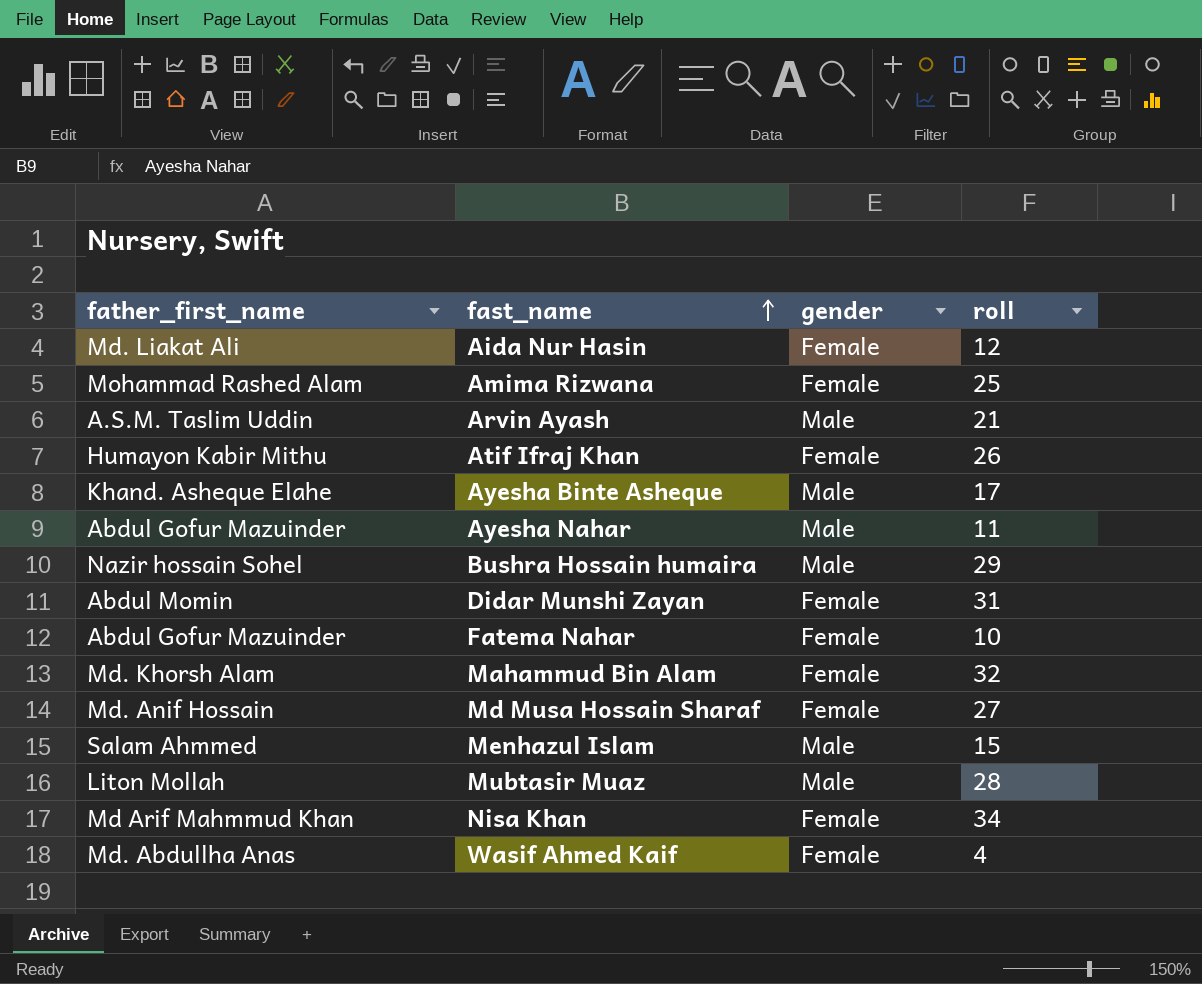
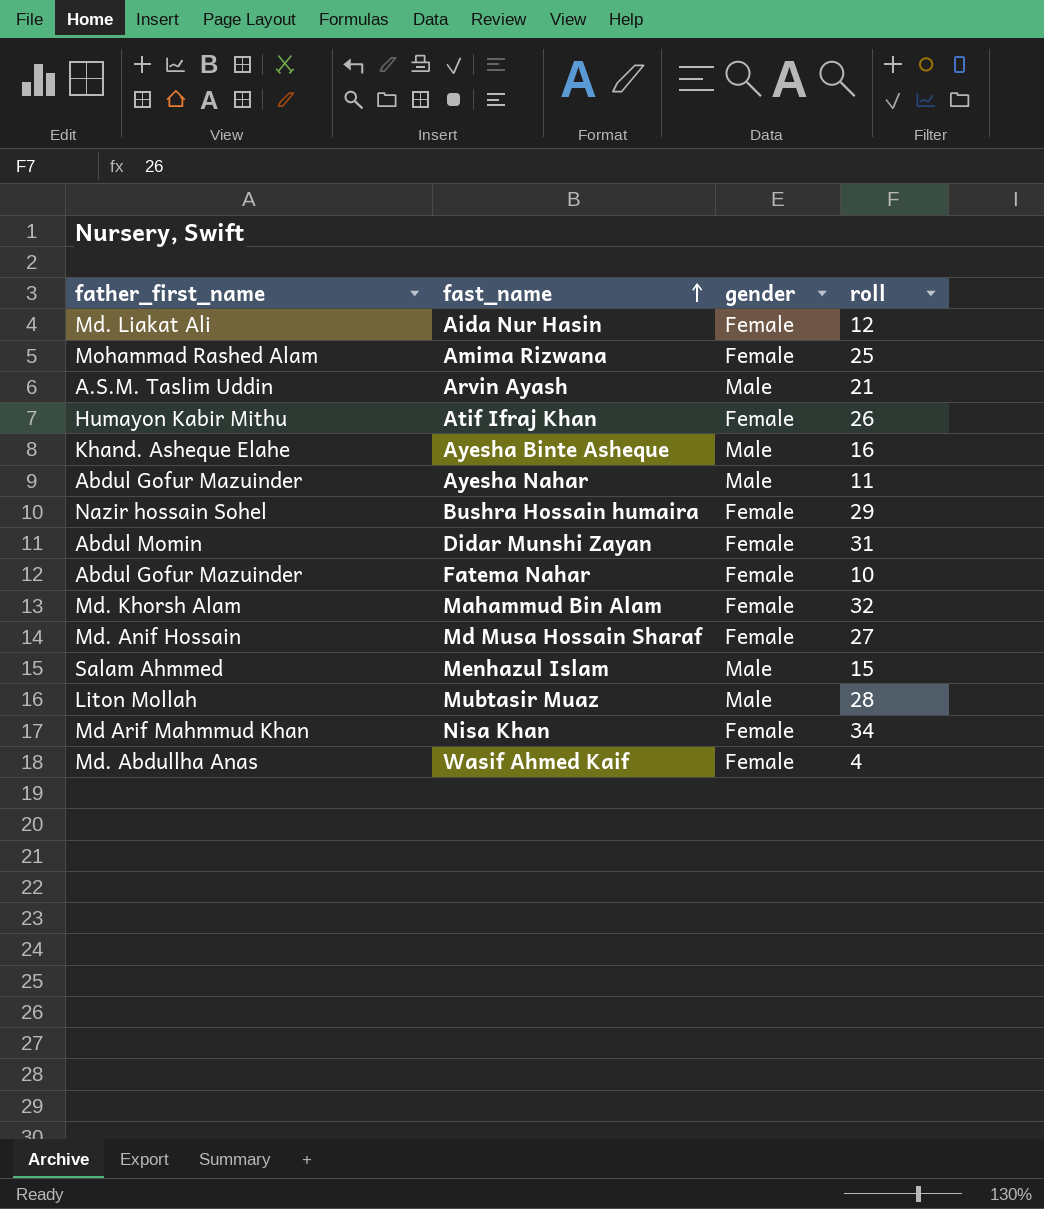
Ayesha Binte Asheque | roll: 17 -> 16
Bushra Hossain humaira | gender: Male -> Female

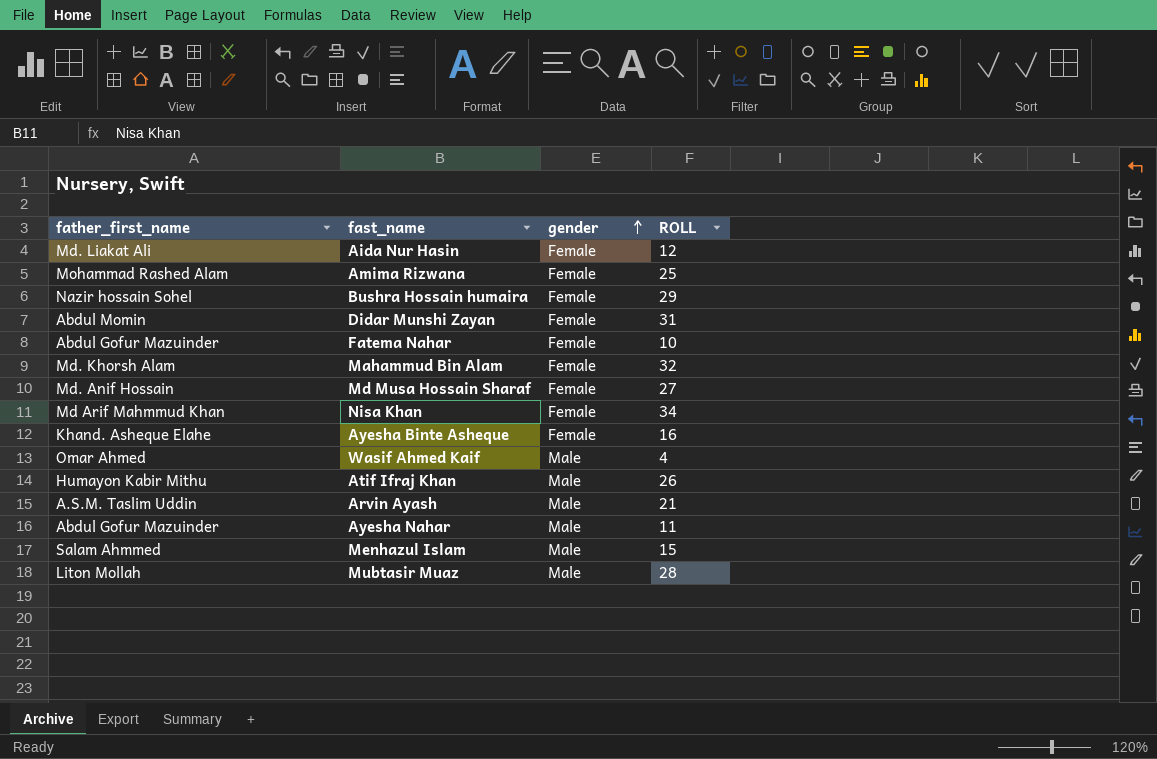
row order: fast_name ascending -> gender ascending
column name: roll -> ROLL
Ayesha Binte Asheque | gender: Male -> Female
Wasif Ahmed Kaif | father_first_name: Md. Abdullha Anas -> Omar Ahmed
Wasif Ahmed Kaif | gender: Female -> Male
Atif Ifraj Khan | gender: Female -> Male

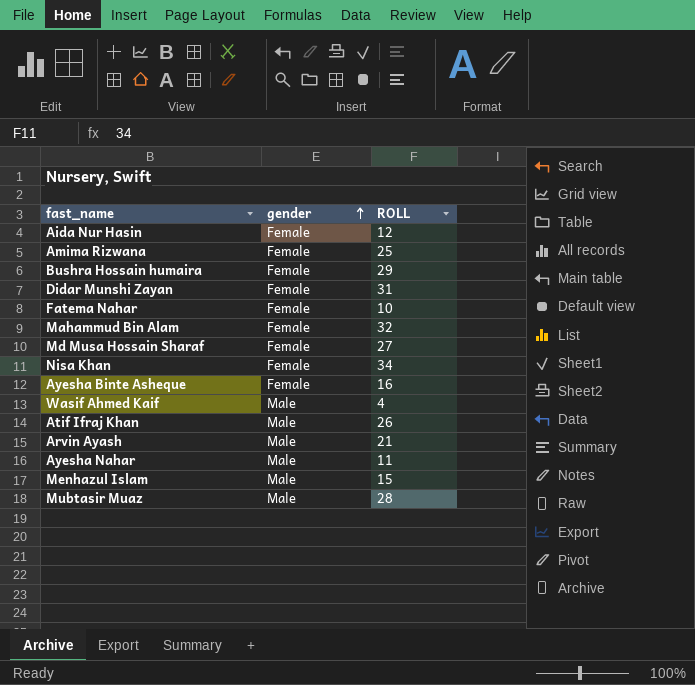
column father_first_name | position: 1 -> none

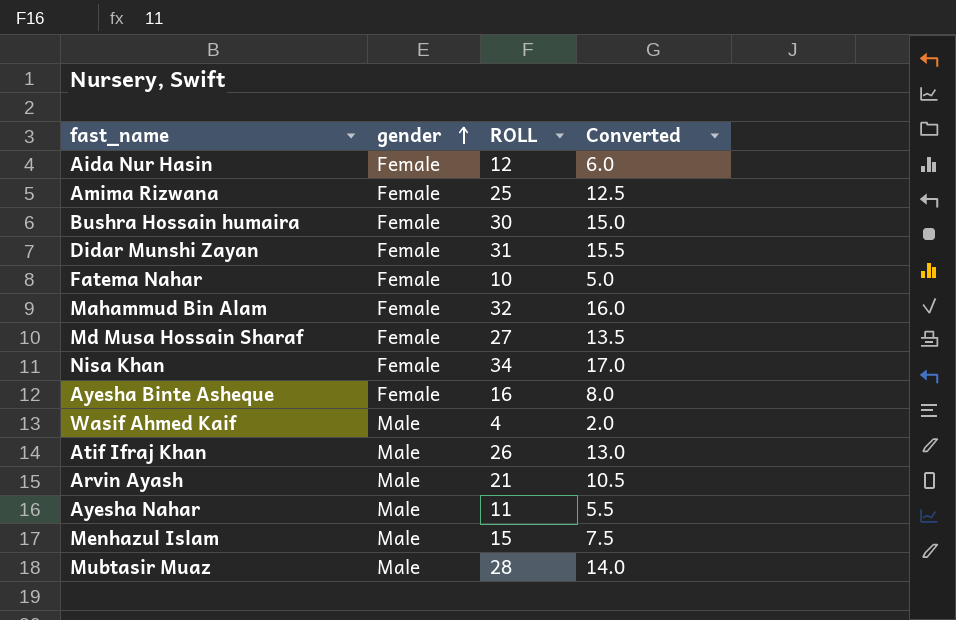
column Converted | formula: none -> [ROLL] * 0.5
Bushra Hossain humaira | ROLL: 29 -> 30

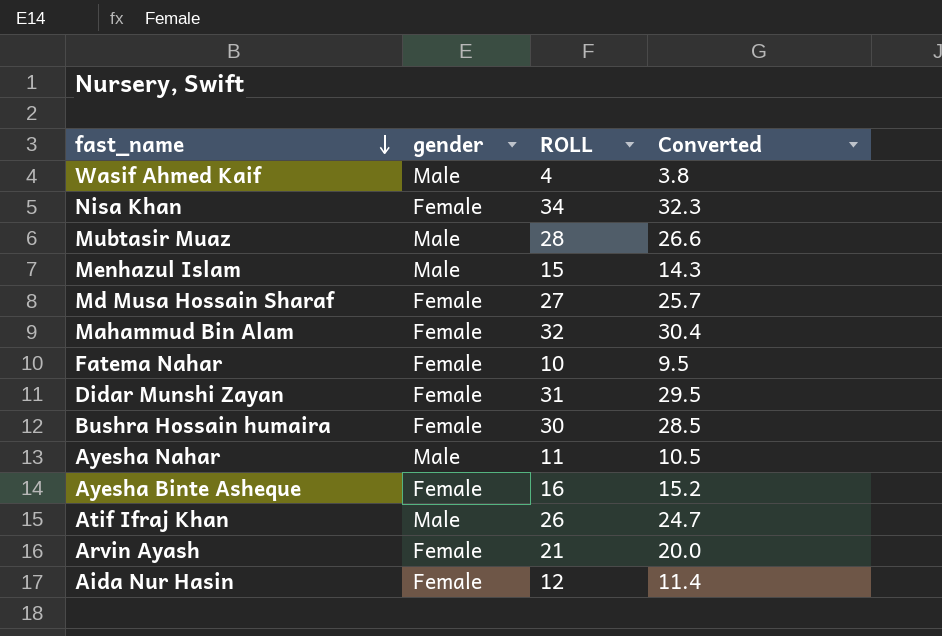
row order: gender ascending -> fast_name descending
column Converted | formula: [ROLL] * 0.5 -> [ROLL] * 0.95
row Amima Rizwana: Female | 25 | 12.5 -> none
Arvin Ayash | gender: Male -> Female

